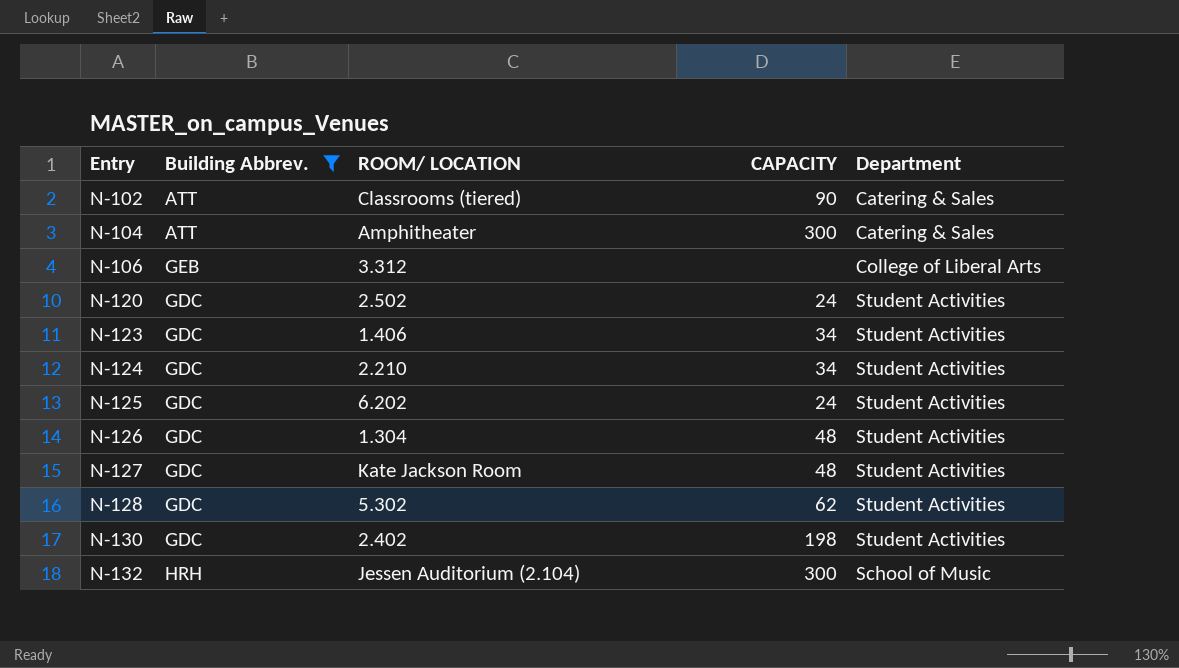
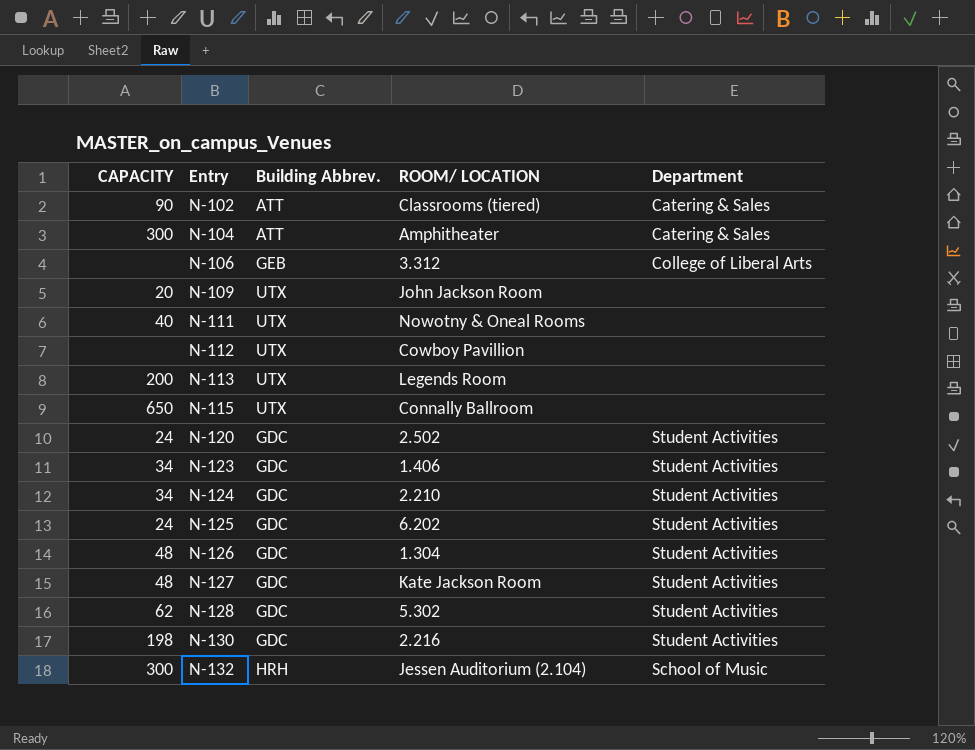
filter: Building Abbrev. != UTX -> none
column CAPACITY | position: 4 -> 1
N-130 | ROOM/ LOCATION: 2.402 -> 2.216

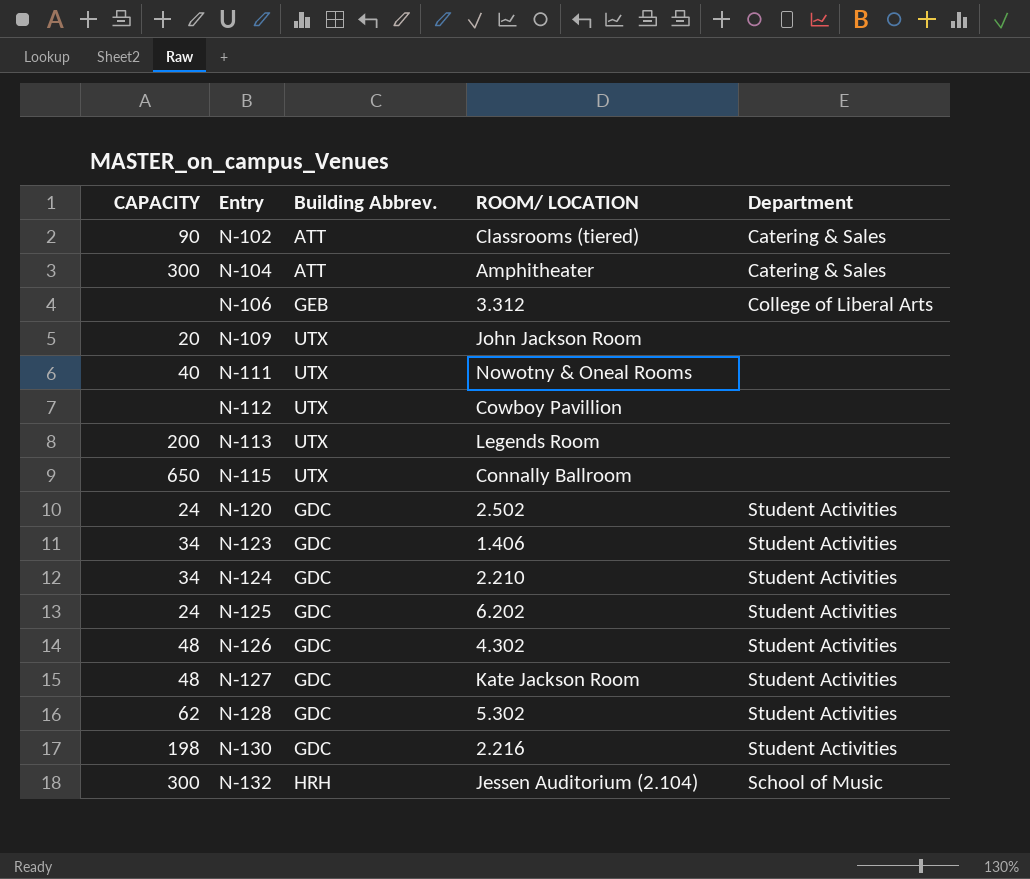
N-126 | ROOM/ LOCATION: 1.304 -> 4.302

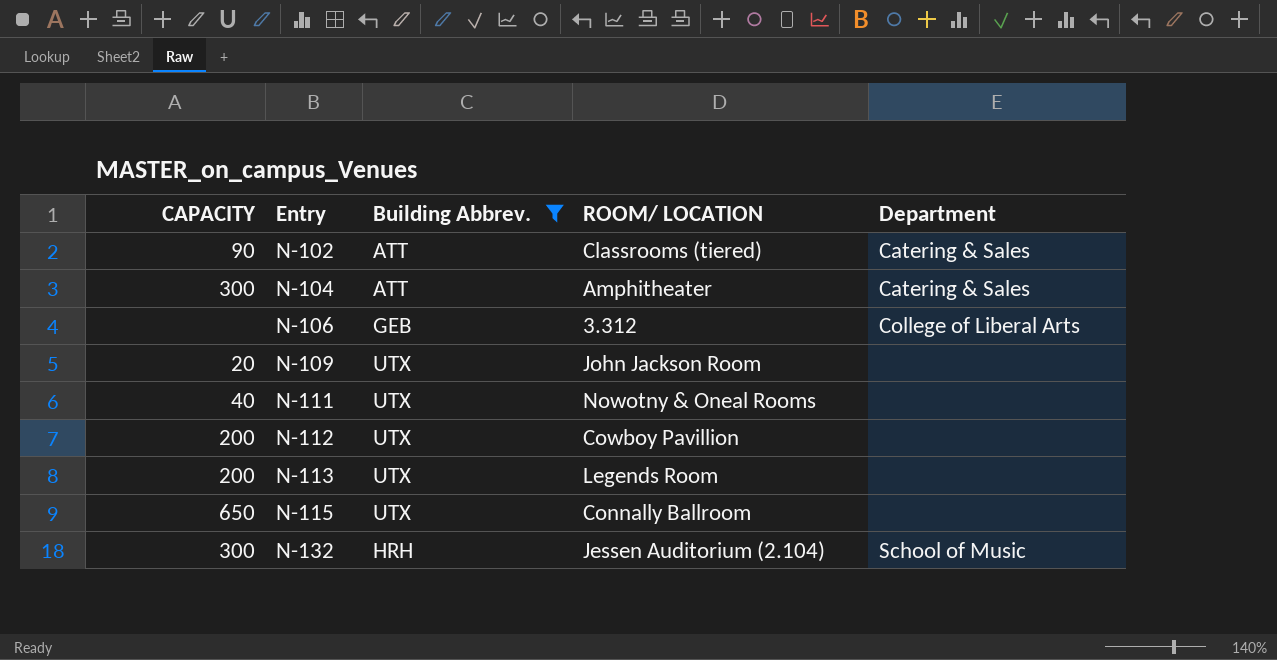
filter: none -> Building Abbrev. != GDC
N-112 | CAPACITY: none -> 200

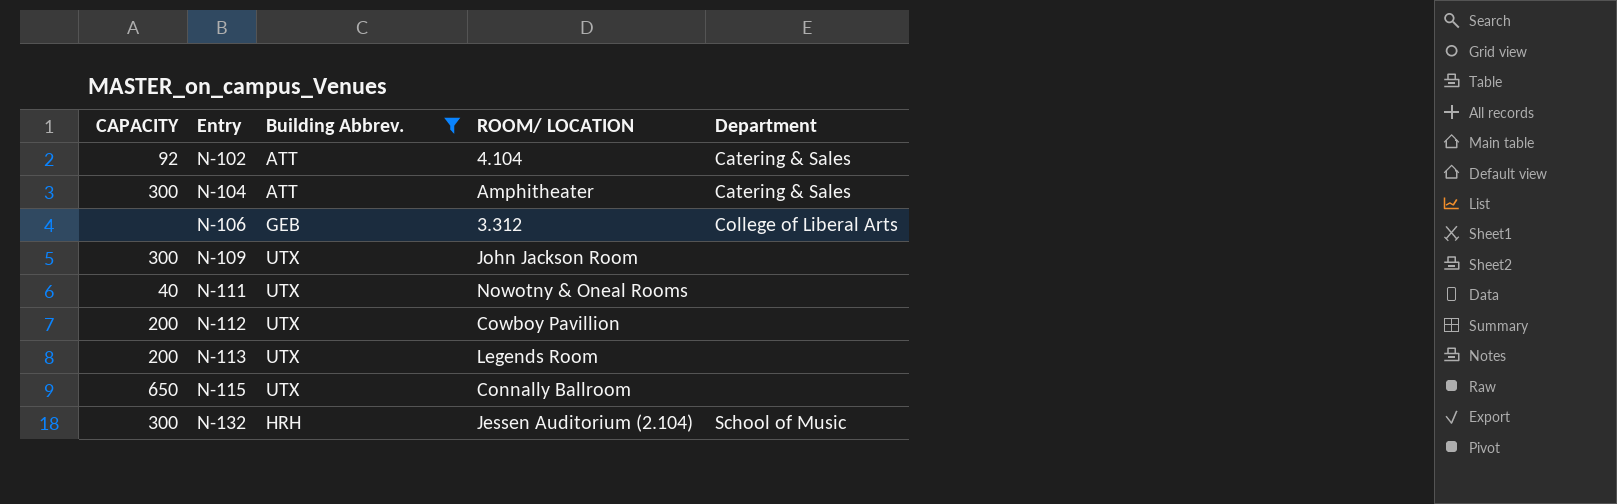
N-102 | CAPACITY: 90 -> 92
N-102 | ROOM/ LOCATION: Classrooms (tiered) -> 4.104
N-109 | CAPACITY: 20 -> 300

